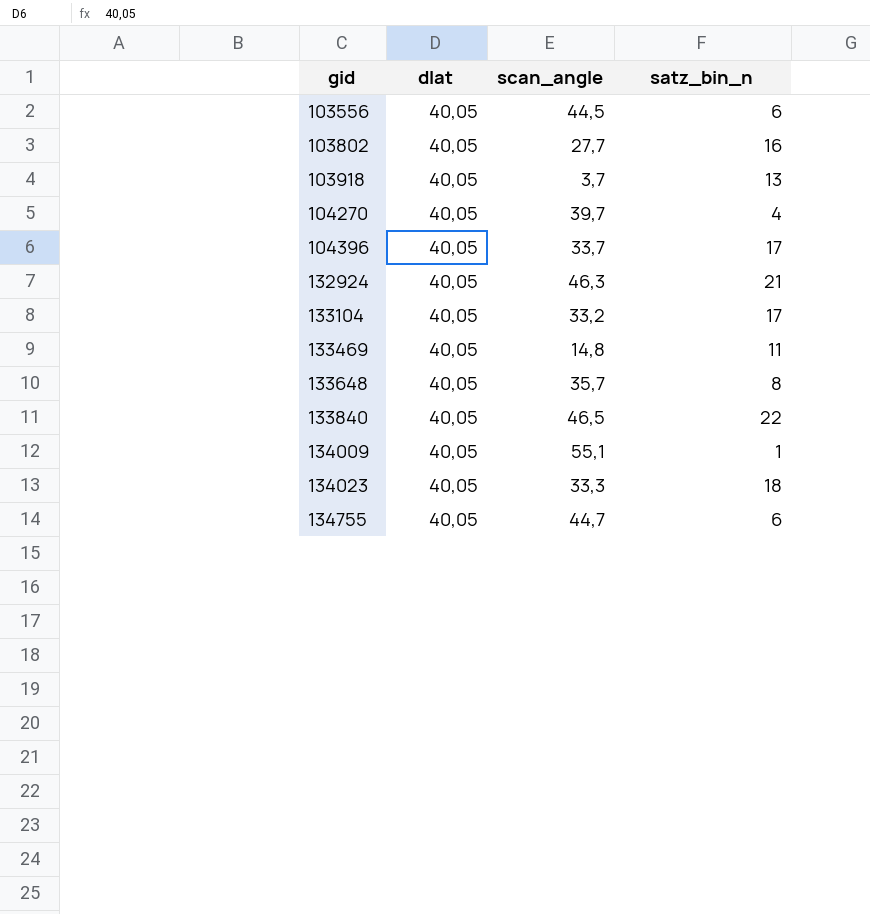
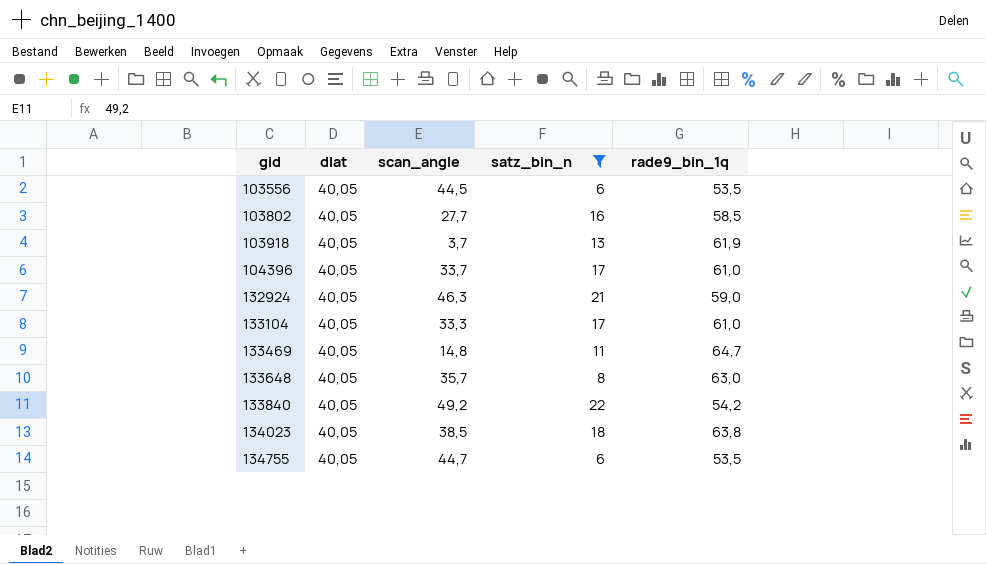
filter: none -> satz_bin_n >= 6
column rade9_bin_1q | position: none -> 5
133104 | scan_angle: 33,2 -> 33,3
133840 | scan_angle: 46,5 -> 49,2
134023 | scan_angle: 33,3 -> 38,5

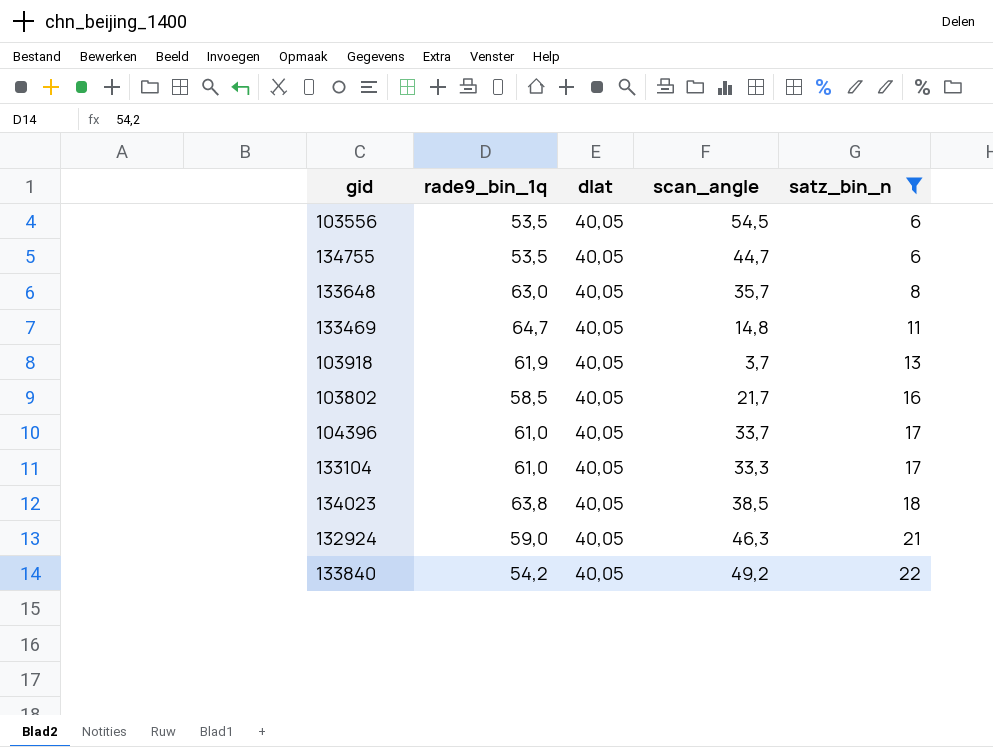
row order: gid ascending -> satz_bin_n ascending
column rade9_bin_1q | position: 5 -> 2
103556 | scan_angle: 44,5 -> 54,5
103802 | scan_angle: 27,7 -> 21,7

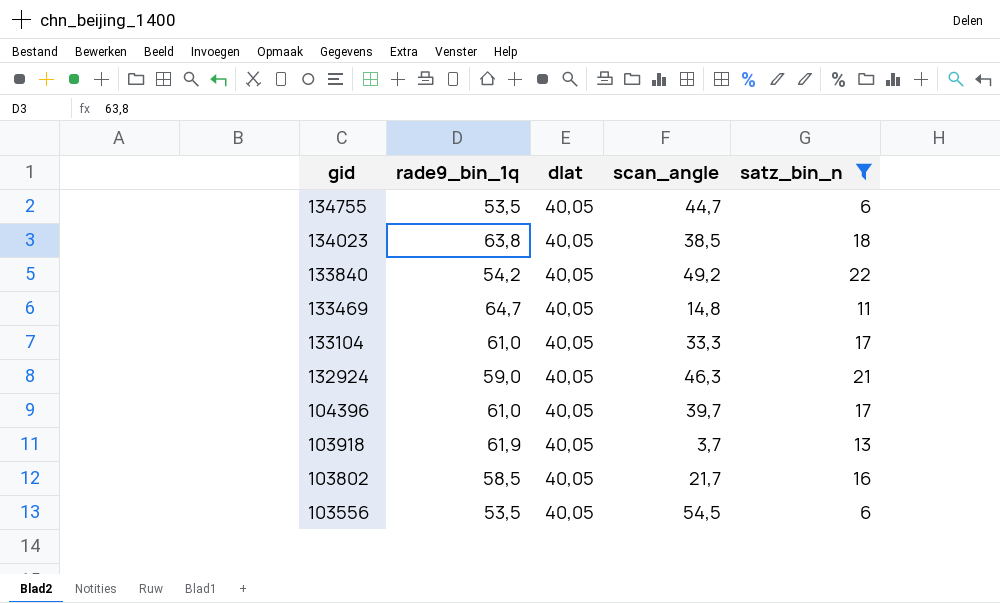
row order: satz_bin_n ascending -> gid descending
row 133648: 63,0 | 40,05 | 35,7 | 8 -> none
104396 | scan_angle: 33,7 -> 39,7

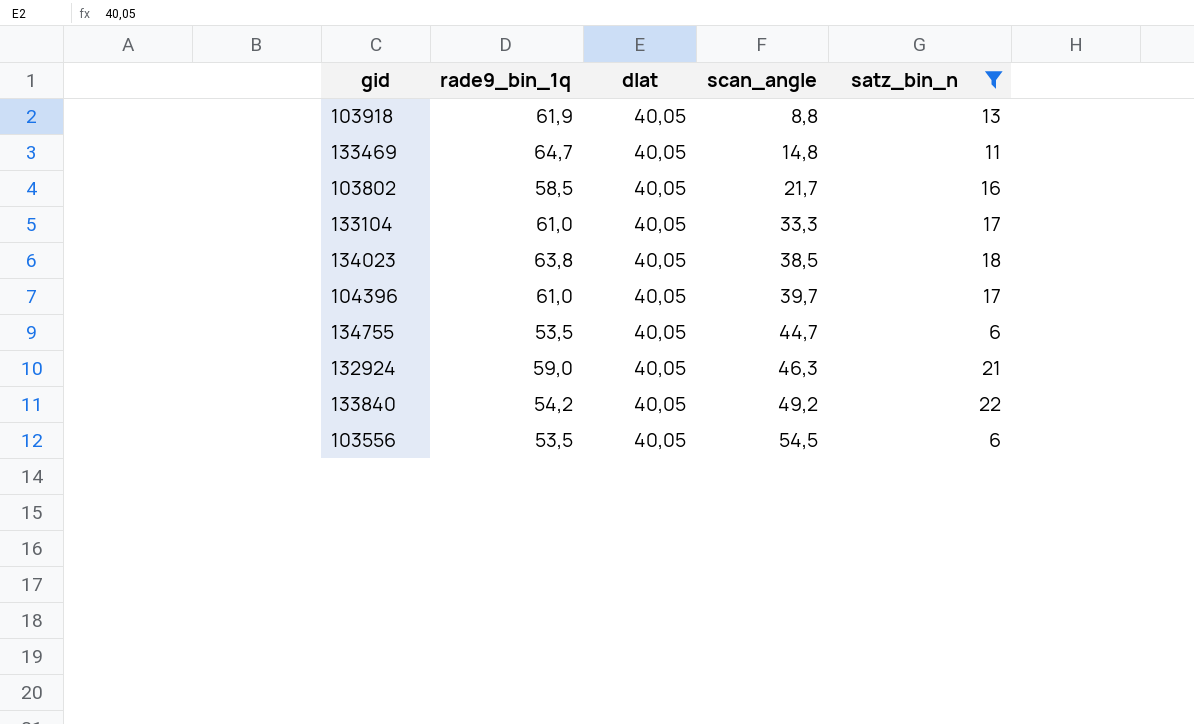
row order: gid descending -> scan_angle ascending
103918 | scan_angle: 3,7 -> 8,8

